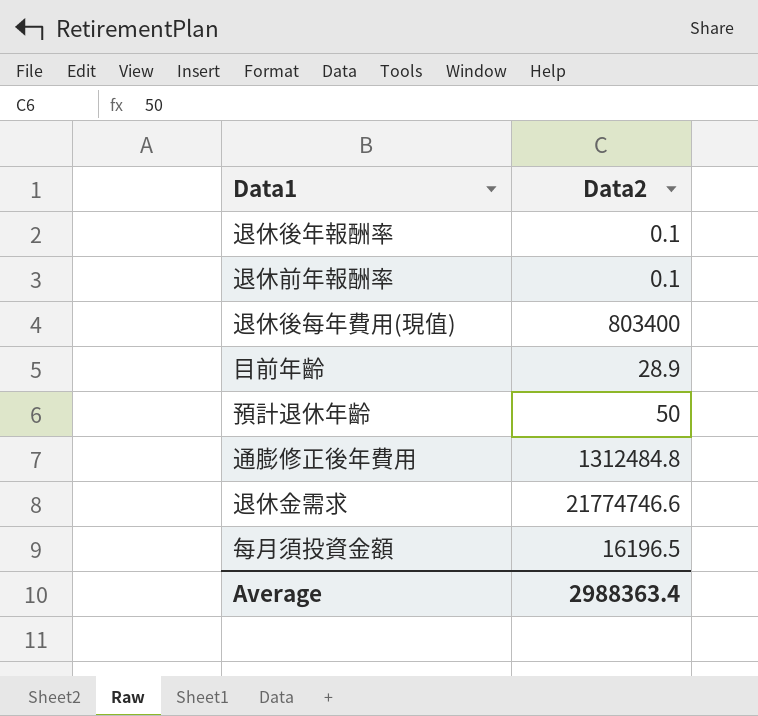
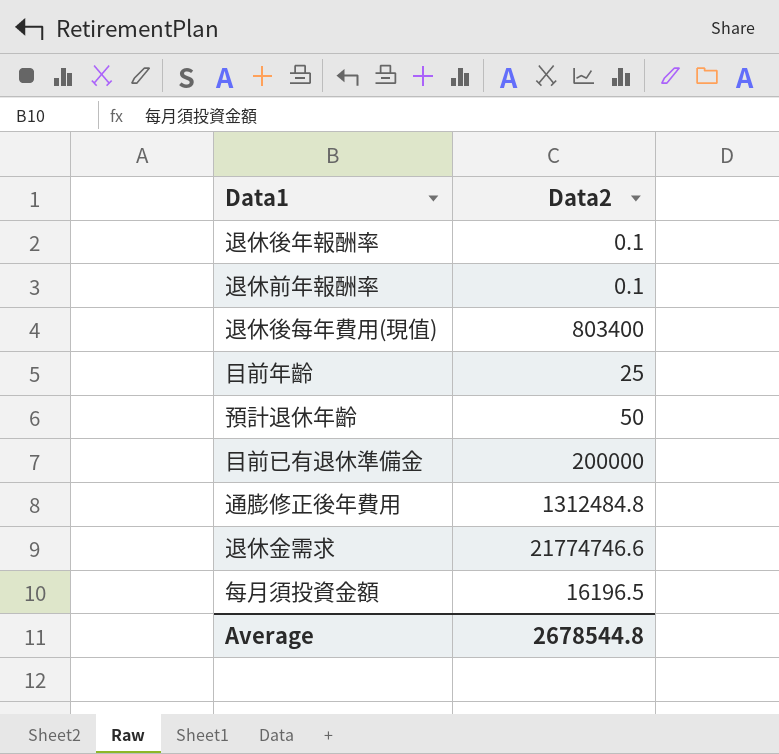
目前年齡 | Data2: 28.9 -> 25
row 目前已有退休準備金: none -> 200000
Average | Data2: 2988363.4 -> 2678544.8

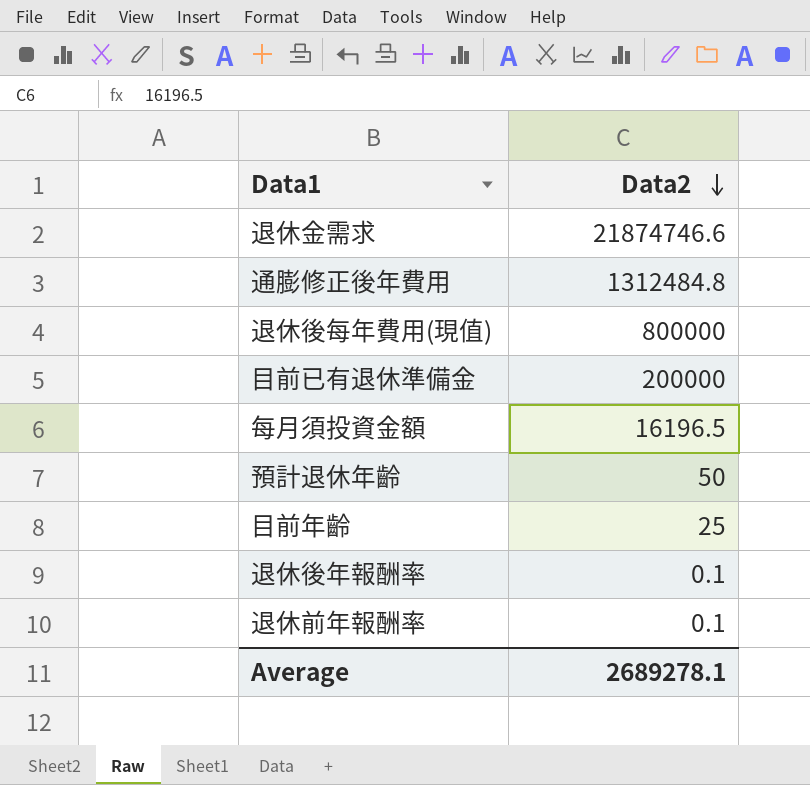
row order: none -> Data2 descending
退休金需求 | Data2: 21774746.6 -> 21874746.6
退休後每年費用(現值) | Data2: 803400 -> 800000
Average | Data2: 2678544.8 -> 2689278.1

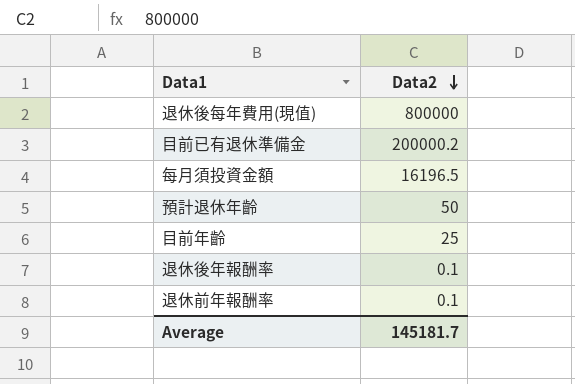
row 退休金需求: 21874746.6 -> none
row 通膨修正後年費用: 1312484.8 -> none
目前已有退休準備金 | Data2: 200000 -> 200000.2
Average | Data2: 2689278.1 -> 145181.7

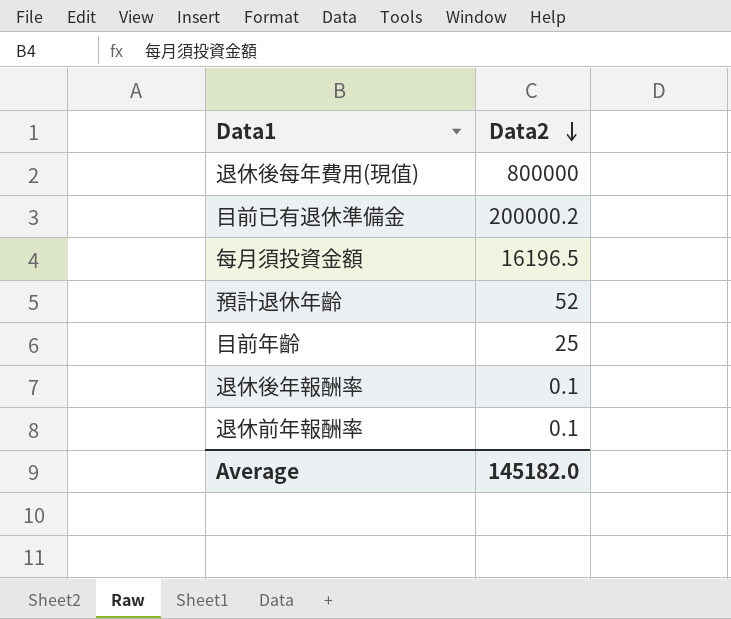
預計退休年齡 | Data2: 50 -> 52
Average | Data2: 145181.7 -> 145182.0

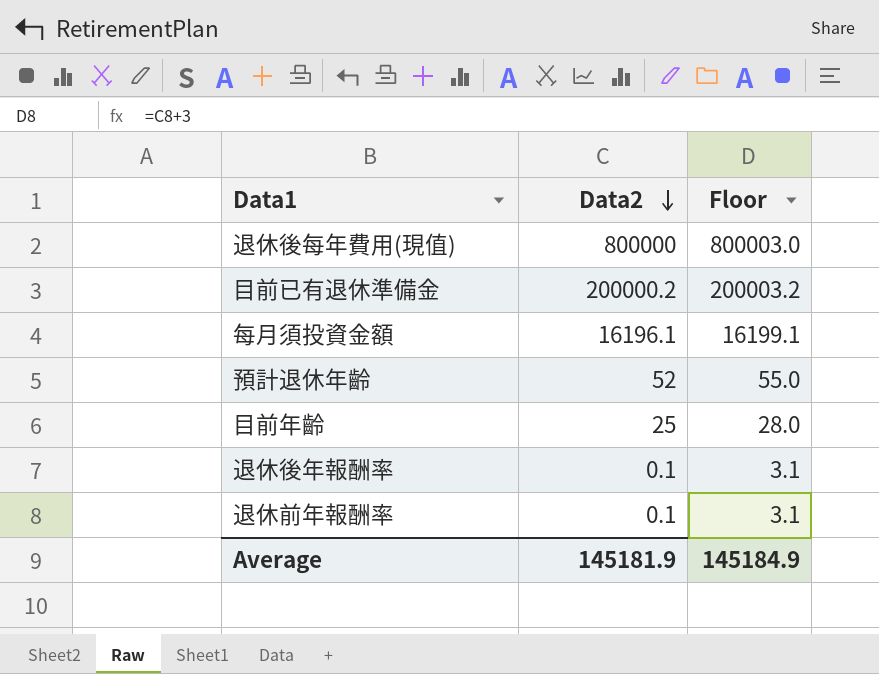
column Floor | formula: none -> [Data2] + 3
每月須投資金額 | Data2: 16196.5 -> 16196.1
Average | Data2: 145182.0 -> 145181.9

